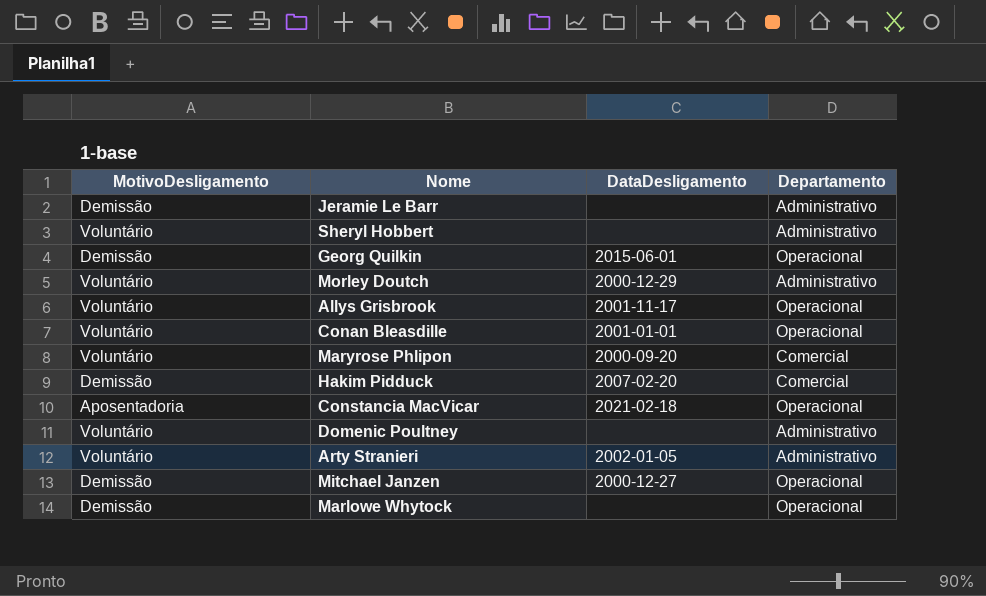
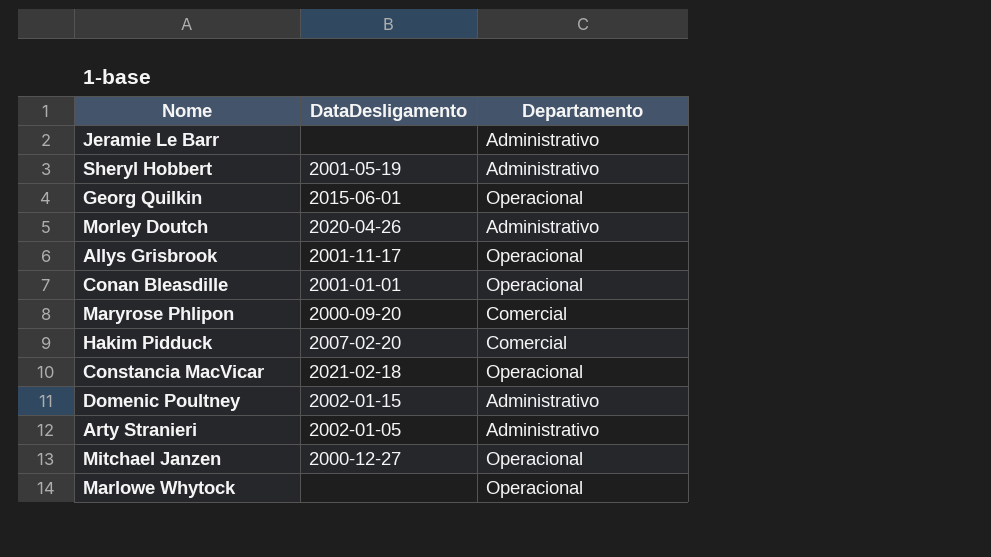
column MotivoDesligamento | position: 1 -> none
Sheryl Hobbert | DataDesligamento: none -> 2001-05-19
Morley Doutch | DataDesligamento: 2000-12-29 -> 2020-04-26
Domenic Poultney | DataDesligamento: none -> 2002-01-15

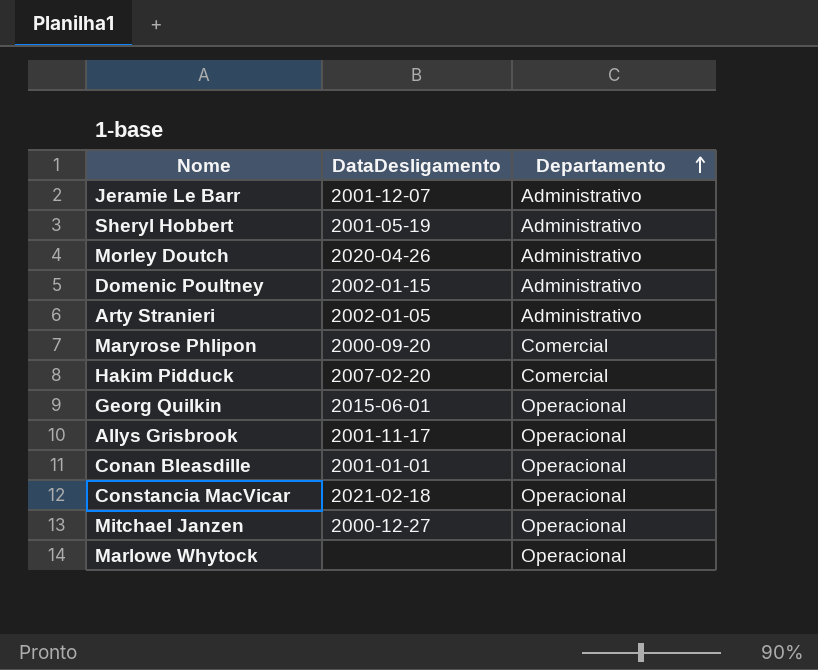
row order: none -> Departamento ascending
Jeramie Le Barr | DataDesligamento: none -> 2001-12-07

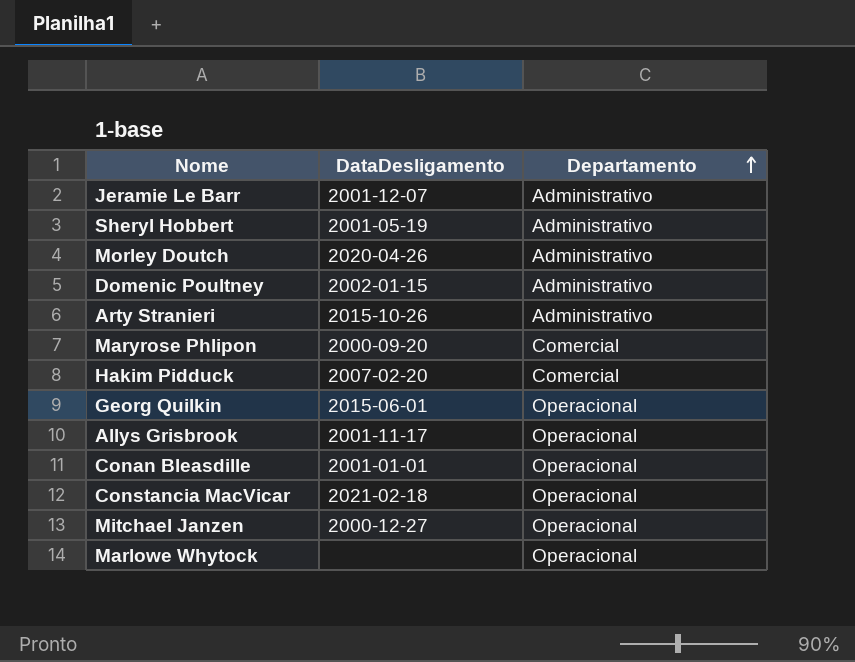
Arty Stranieri | DataDesligamento: 2002-01-05 -> 2015-10-26

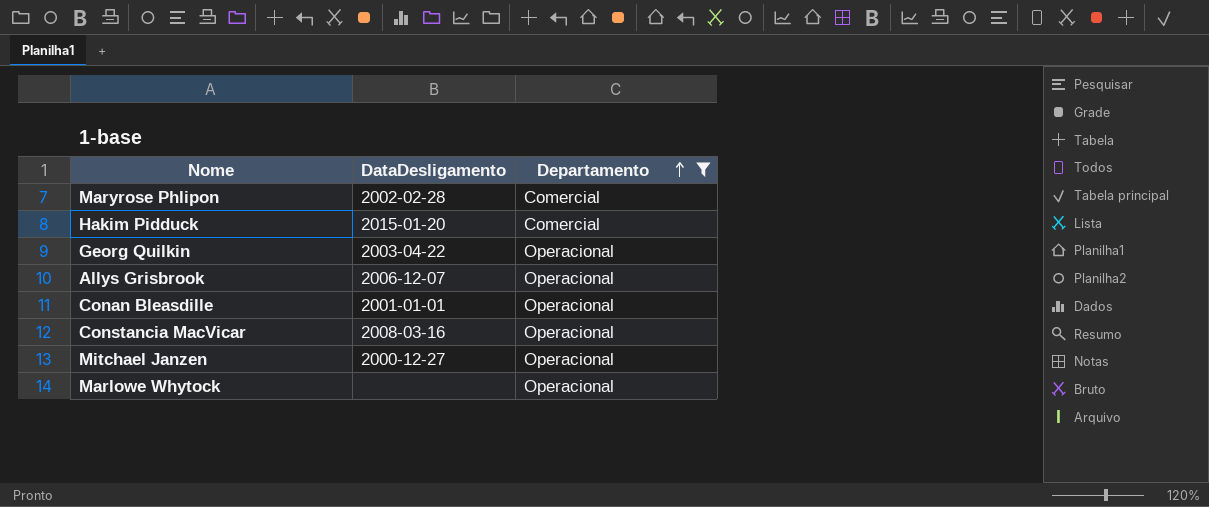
filter: none -> Departamento != Administrativo
Maryrose Phlipon | DataDesligamento: 2000-09-20 -> 2002-02-28
Hakim Pidduck | DataDesligamento: 2007-02-20 -> 2015-01-20
Georg Quilkin | DataDesligamento: 2015-06-01 -> 2003-04-22
Allys Grisbrook | DataDesligamento: 2001-11-17 -> 2006-12-07
Constancia MacVicar | DataDesligamento: 2021-02-18 -> 2008-03-16

